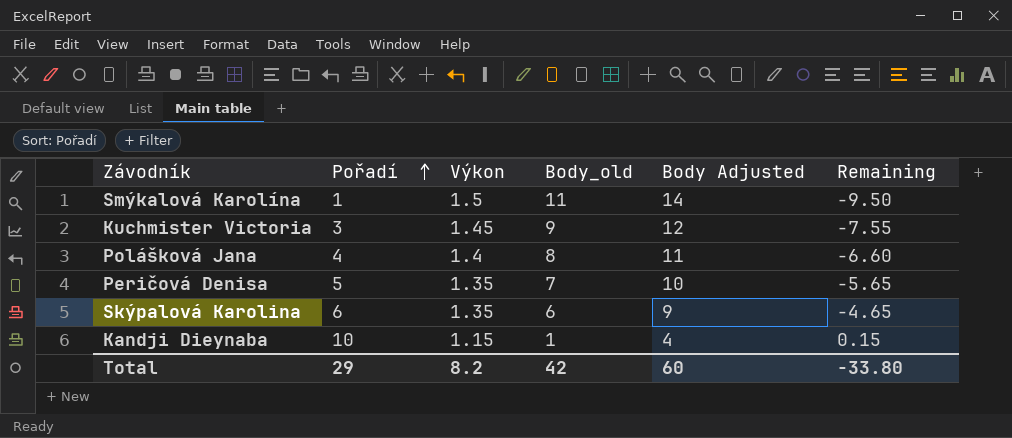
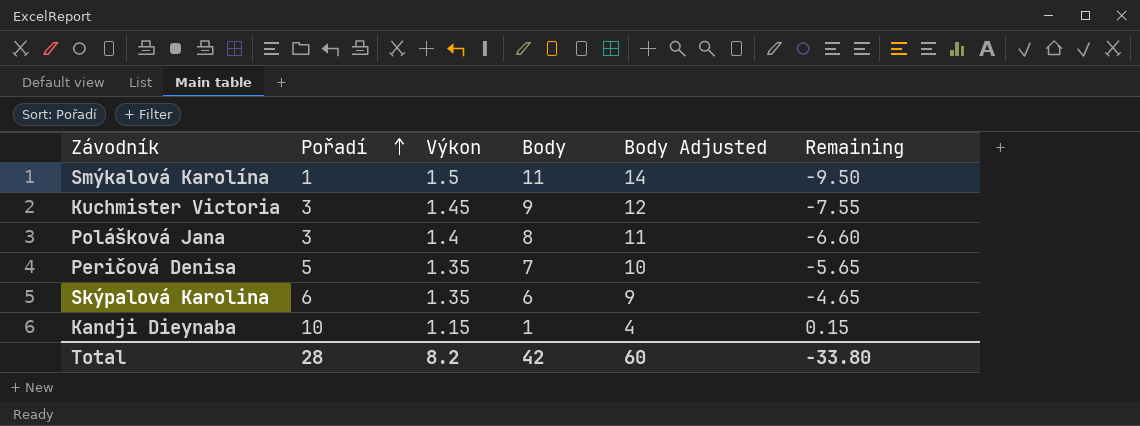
column name: Body_old -> Body
Polášková Jana | Pořadí: 4 -> 3
Total | Pořadí: 29 -> 28

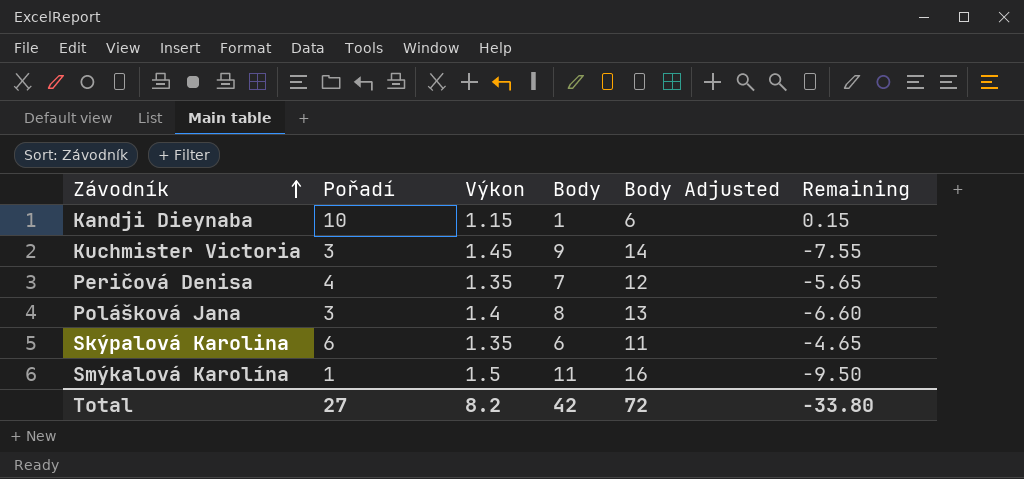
row order: Pořadí ascending -> Závodník ascending
column Body Adjusted | formula: [Body] + 3 -> [Body] + 5
Peričová Denisa | Pořadí: 5 -> 4
Total | Pořadí: 28 -> 27
Total | Body Adjusted: 60 -> 72

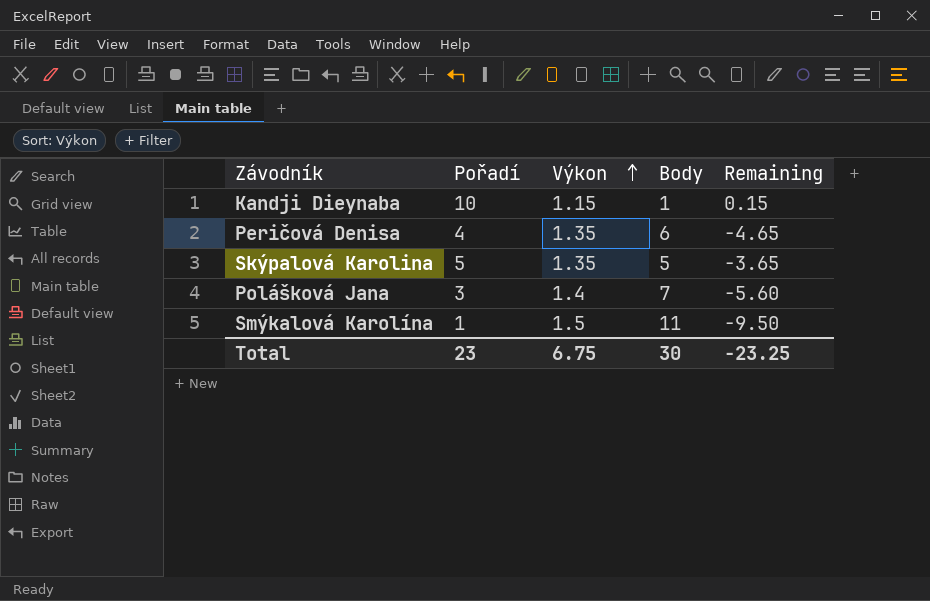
row order: Závodník ascending -> Výkon ascending
column Body Adjusted | formula: [Body] + 5 -> none
row Kuchmister Victoria: 3 | 1.45 | 9 | 14 | -7.55 -> none
Peričová Denisa | Body: 7 -> 6
Peričová Denisa | Remaining: -5.65 -> -4.65
Skýpalová Karolina | Pořadí: 6 -> 5
Skýpalová Karolina | Body: 6 -> 5
Skýpalová Karolina | Remaining: -4.65 -> -3.65
Polášková Jana | Body: 8 -> 7
Polášková Jana | Remaining: -6.60 -> -5.60
Total | Pořadí: 27 -> 23
Total | Výkon: 8.2 -> 6.75
Total | Body: 42 -> 30
Total | Remaining: -33.80 -> -23.25

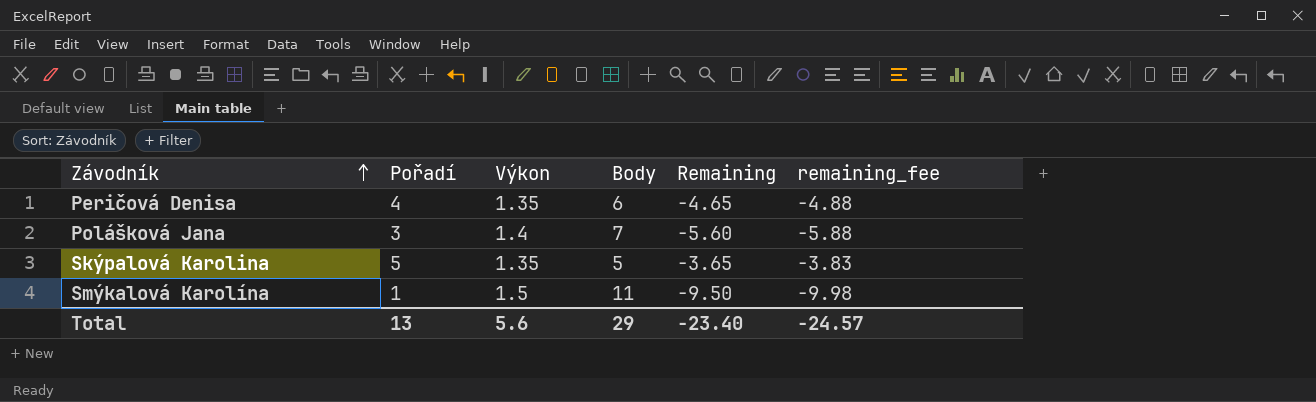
row order: Výkon ascending -> Závodník ascending
column remaining_fee | formula: none -> [Remaining] * 1.05
row Kandji Dieynaba: 10 | 1.15 | 1 | 0.15 -> none
Total | Pořadí: 23 -> 13
Total | Výkon: 6.75 -> 5.6
Total | Body: 30 -> 29
Total | Remaining: -23.25 -> -23.40

